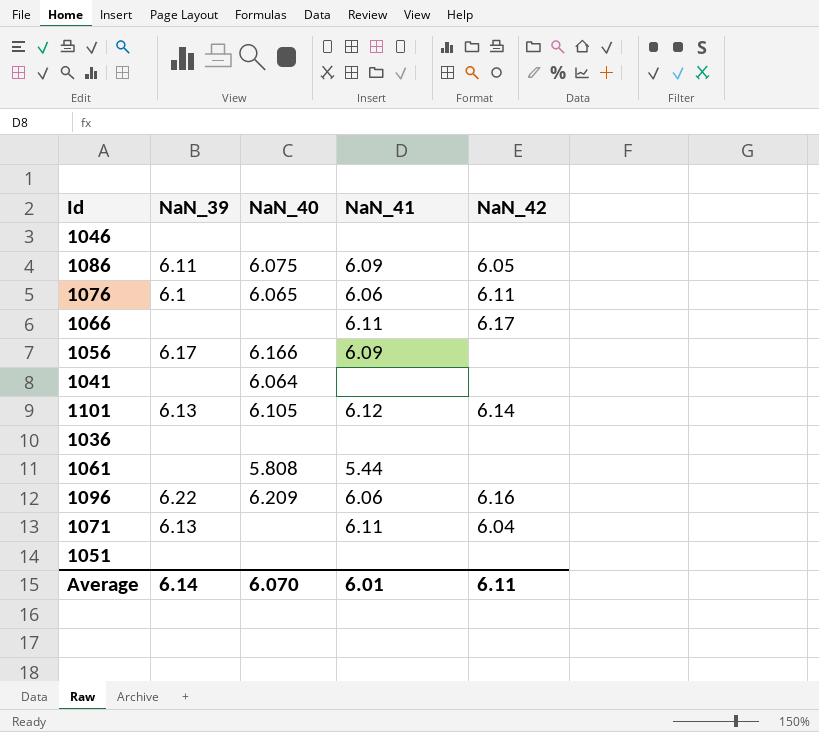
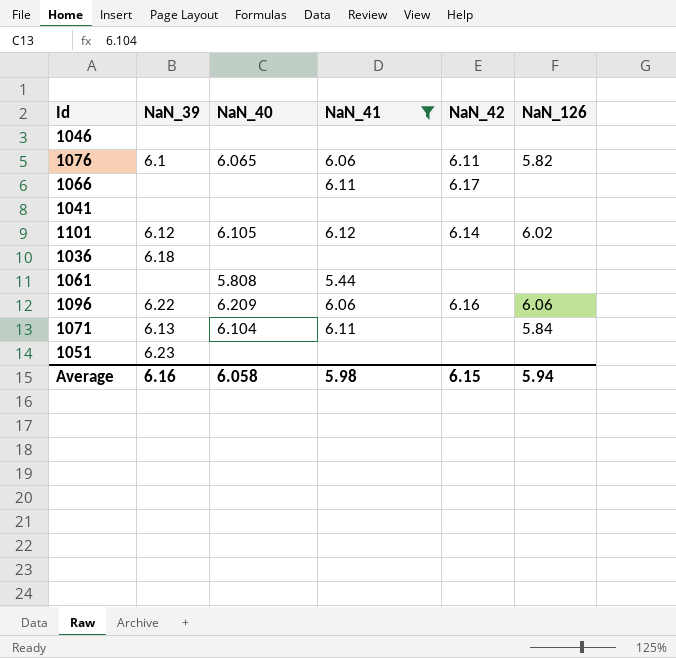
filter: none -> NaN_41 != 6.09
column NaN_126 | position: none -> 6
1041 | NaN_40: 6.064 -> none
1101 | NaN_39: 6.13 -> 6.12
1036 | NaN_39: none -> 6.18
1071 | NaN_40: none -> 6.104
1071 | NaN_42: 6.04 -> none
1051 | NaN_39: none -> 6.23
Average | NaN_39: 6.14 -> 6.16
Average | NaN_40: 6.070 -> 6.058
Average | NaN_41: 6.01 -> 5.98
Average | NaN_42: 6.11 -> 6.15

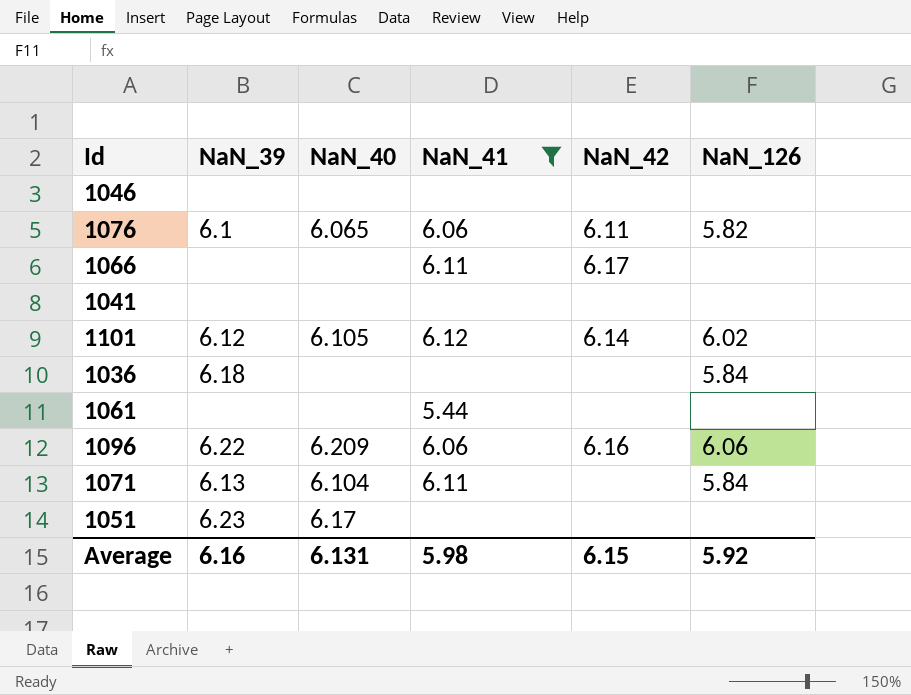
1036 | NaN_126: none -> 5.84
1061 | NaN_40: 5.808 -> none
1051 | NaN_40: none -> 6.17
Average | NaN_40: 6.058 -> 6.131
Average | NaN_126: 5.94 -> 5.92

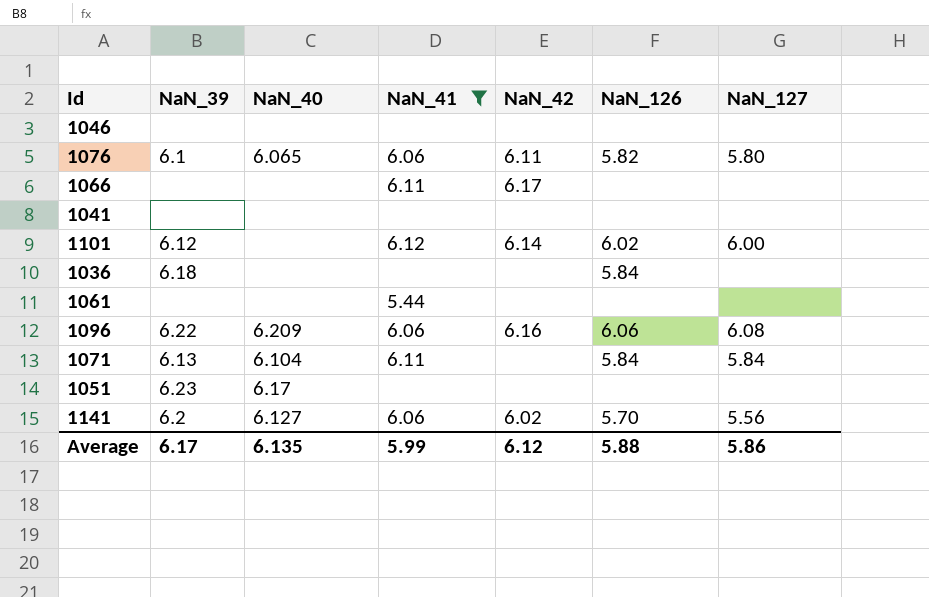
column NaN_127 | position: none -> 7
1101 | NaN_40: 6.105 -> none
row 1141: none -> 6.2 | 6.127 | 6.06 | 6.02 | 5.70 | 5.56
Average | NaN_39: 6.16 -> 6.17
Average | NaN_40: 6.131 -> 6.135
Average | NaN_41: 5.98 -> 5.99
Average | NaN_42: 6.15 -> 6.12
Average | NaN_126: 5.92 -> 5.88

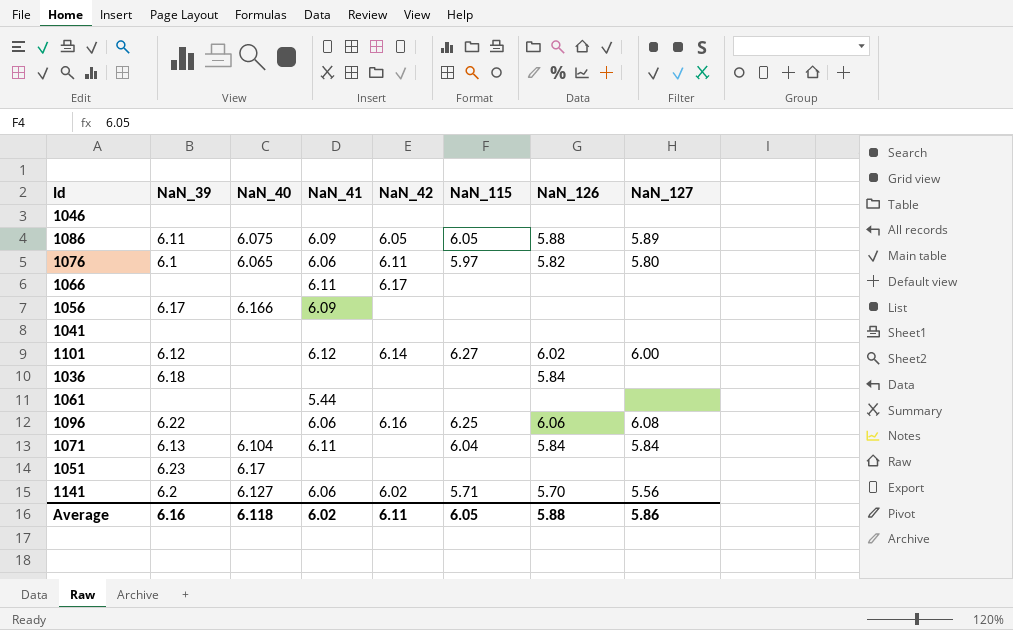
filter: NaN_41 != 6.09 -> none
column NaN_115 | position: none -> 6
1096 | NaN_40: 6.209 -> none
Average | NaN_39: 6.17 -> 6.16
Average | NaN_40: 6.135 -> 6.118
Average | NaN_41: 5.99 -> 6.02
Average | NaN_42: 6.12 -> 6.11

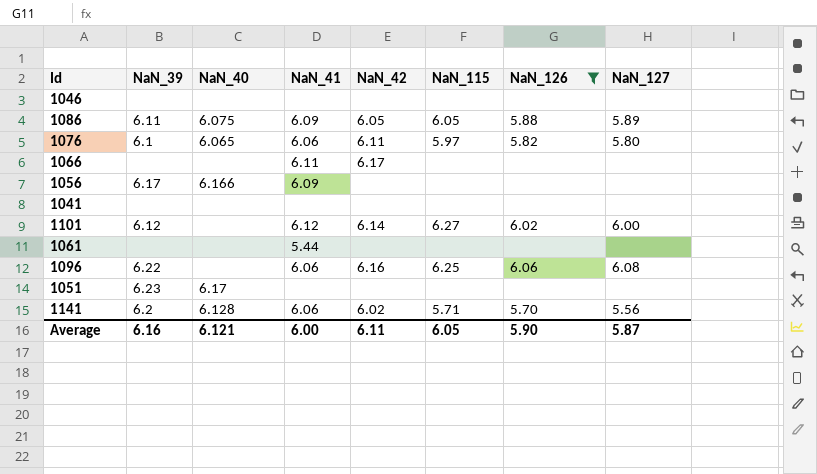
filter: none -> NaN_126 != 5.84
1141 | NaN_40: 6.127 -> 6.128
Average | NaN_40: 6.118 -> 6.121
Average | NaN_41: 6.02 -> 6.00
Average | NaN_126: 5.88 -> 5.90
Average | NaN_127: 5.86 -> 5.87

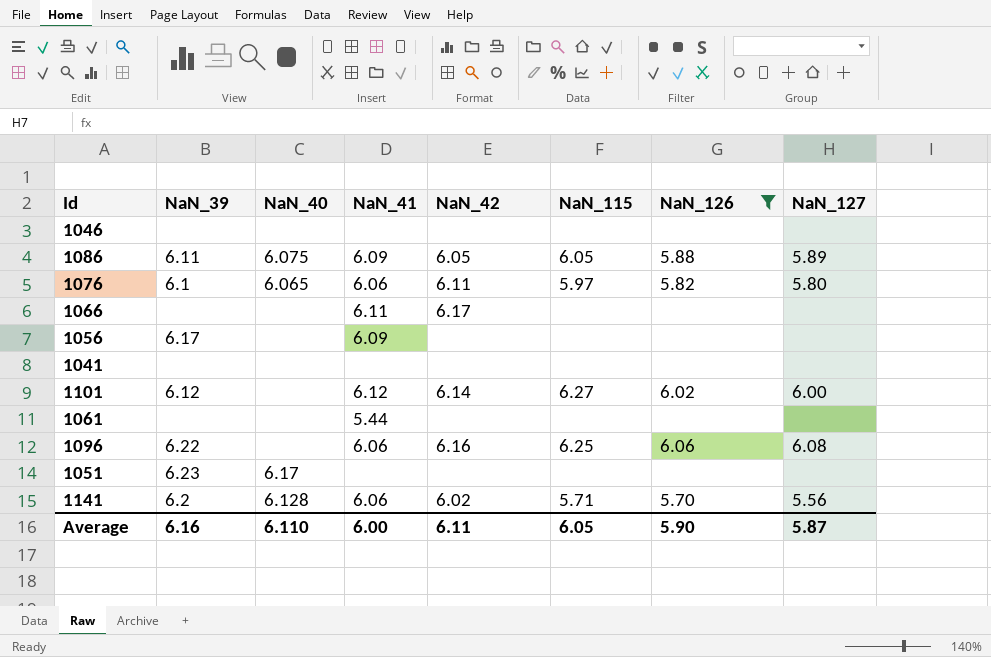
1056 | NaN_40: 6.166 -> none
Average | NaN_40: 6.121 -> 6.110

